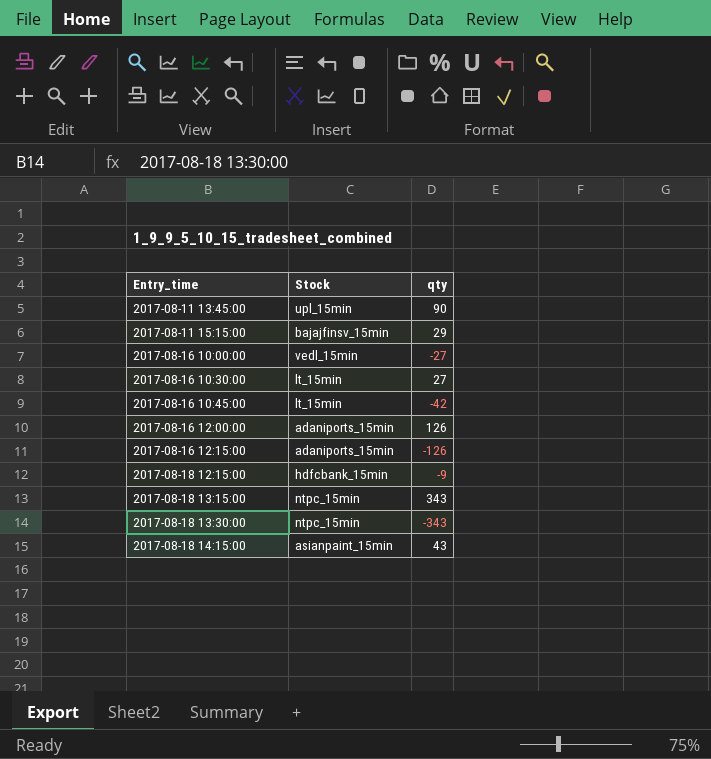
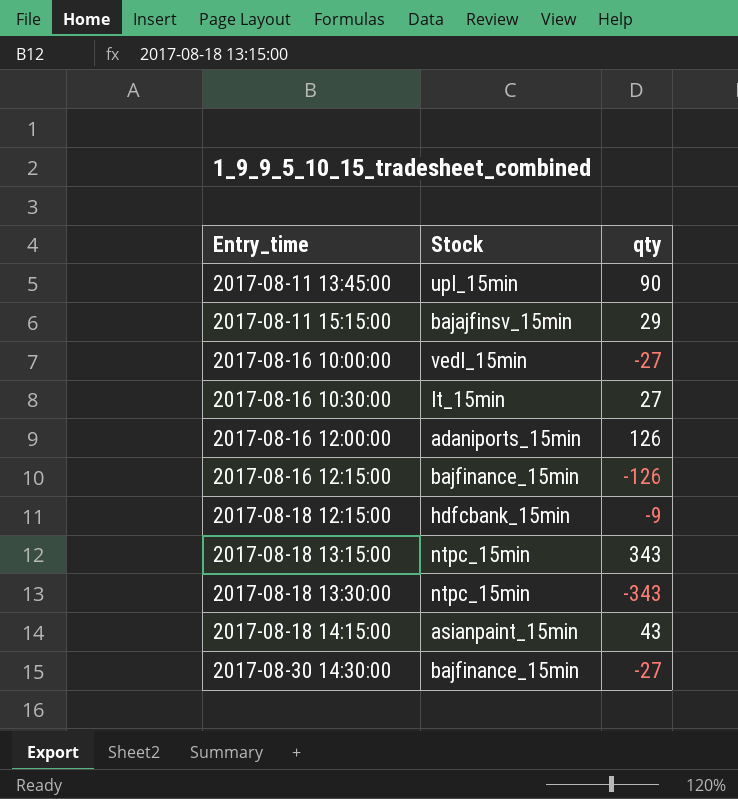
row 2017-08-16 10:45:00: lt_15min | -42 -> none
2017-08-16 12:15:00 | Stock: adaniports_15min -> bajfinance_15min
row 2017-08-30 14:30:00: none -> bajfinance_15min | -27

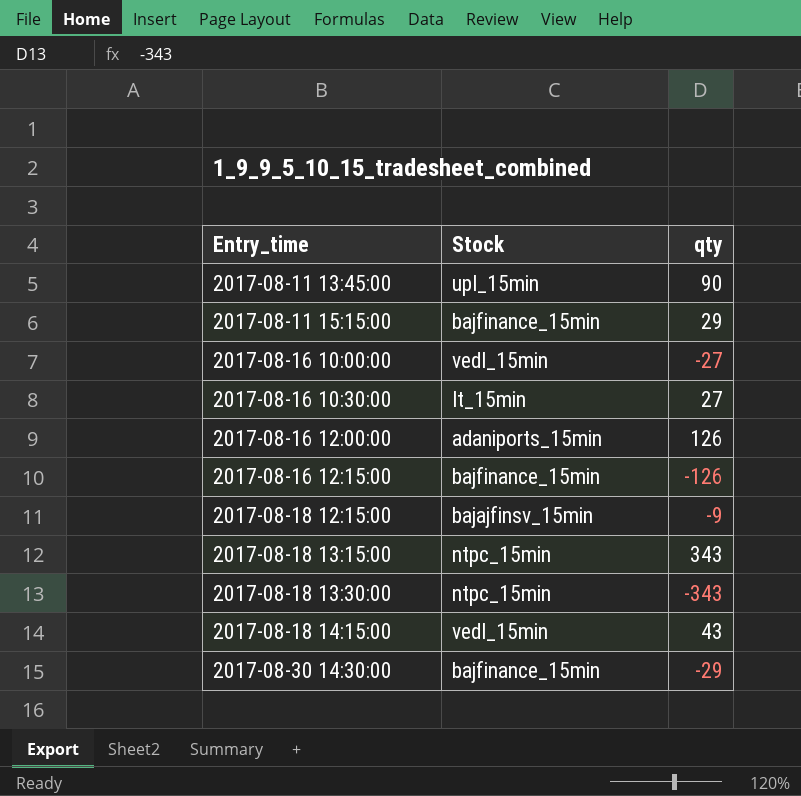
2017-08-11 15:15:00 | Stock: bajajfinsv_15min -> bajfinance_15min
2017-08-18 12:15:00 | Stock: hdfcbank_15min -> bajajfinsv_15min
2017-08-18 14:15:00 | Stock: asianpaint_15min -> vedl_15min
2017-08-30 14:30:00 | qty: -27 -> -29

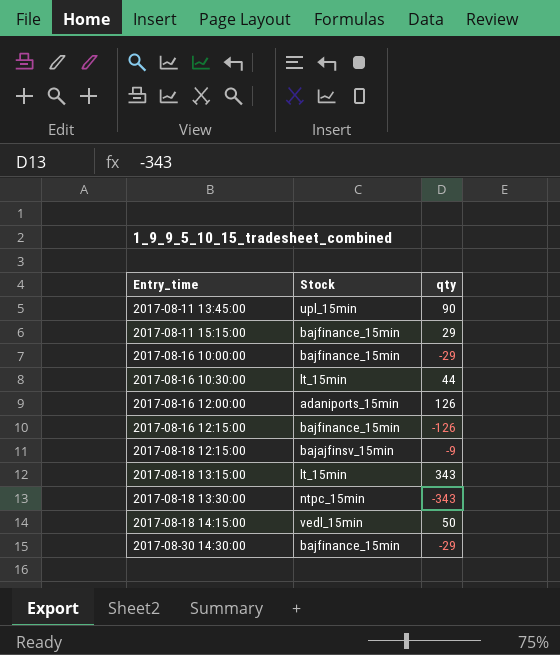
2017-08-16 10:00:00 | Stock: vedl_15min -> bajfinance_15min
2017-08-16 10:00:00 | qty: -27 -> -29
2017-08-16 10:30:00 | qty: 27 -> 44
2017-08-18 13:15:00 | Stock: ntpc_15min -> lt_15min
2017-08-18 14:15:00 | qty: 43 -> 50

